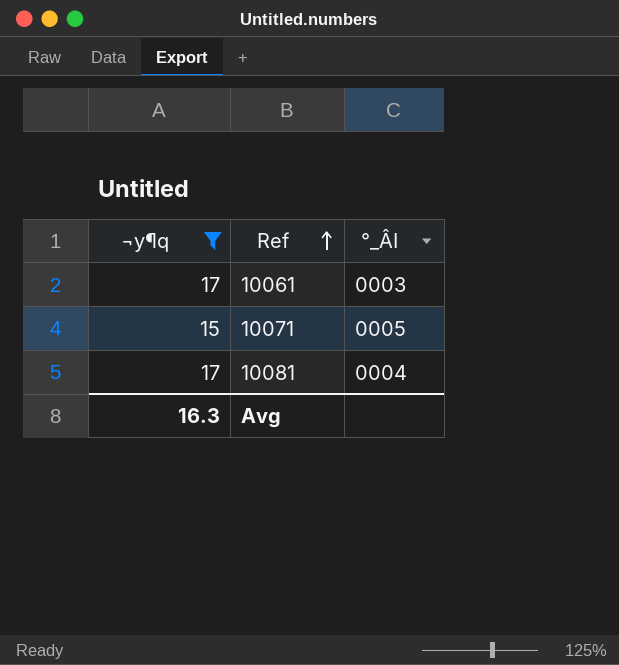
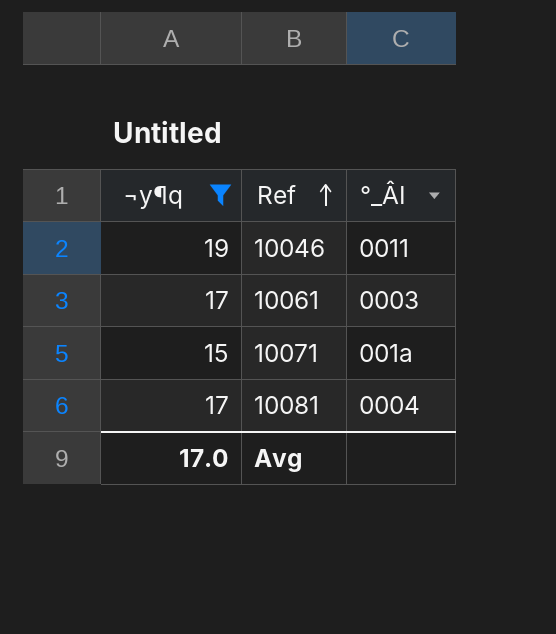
row 10046: none -> 19 | 0011
10071 | °_ÂI: 0005 -> 001a
Avg | ¬y¶q: 16.3 -> 17.0

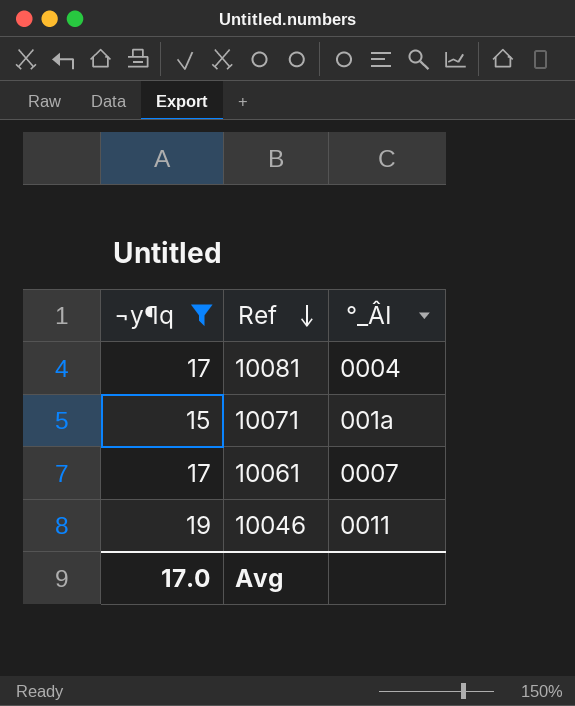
row order: Ref ascending -> Ref descending
10061 | °_ÂI: 0003 -> 0007

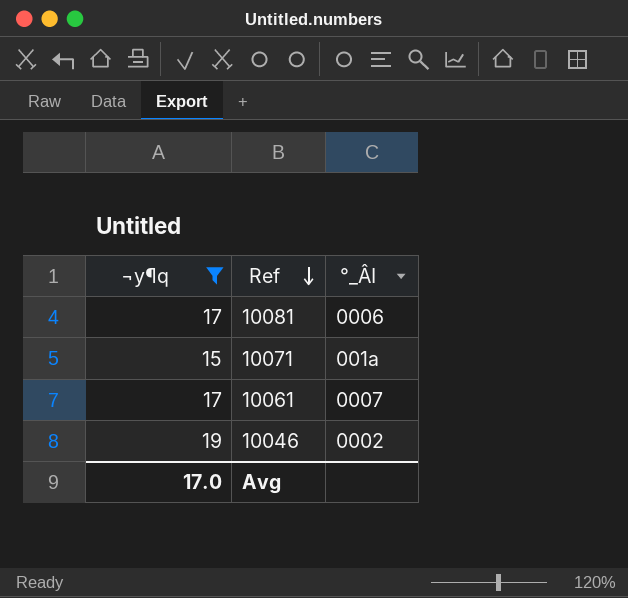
10081 | °_ÂI: 0004 -> 0006
10046 | °_ÂI: 0011 -> 0002

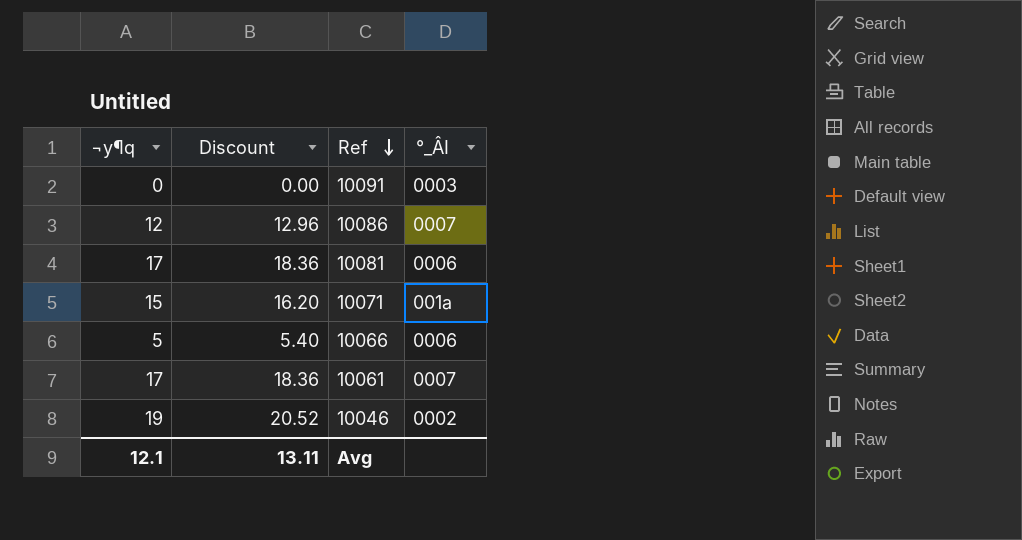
filter: ¬y¶q >= 15 -> none
column Discount | formula: none -> [¬y¶q] * 1.08
Avg | ¬y¶q: 17.0 -> 12.1

